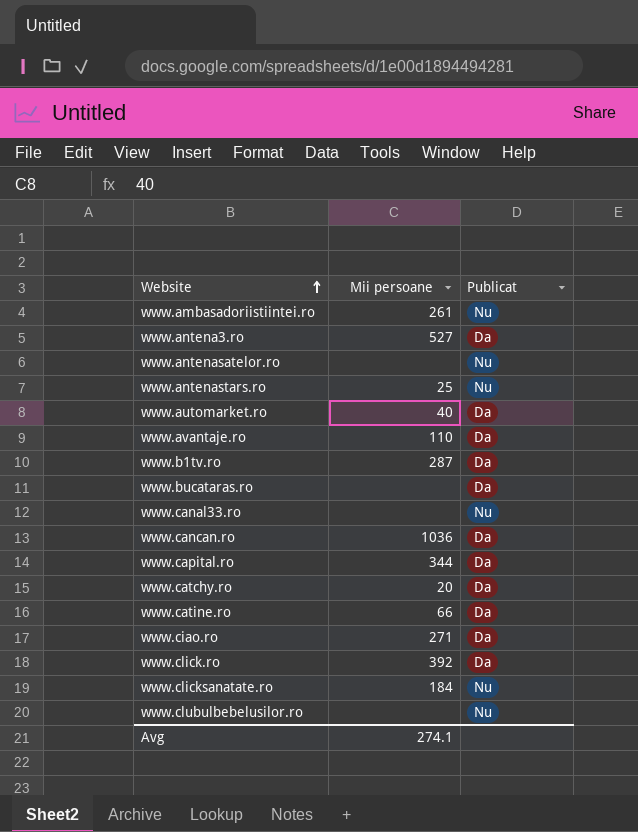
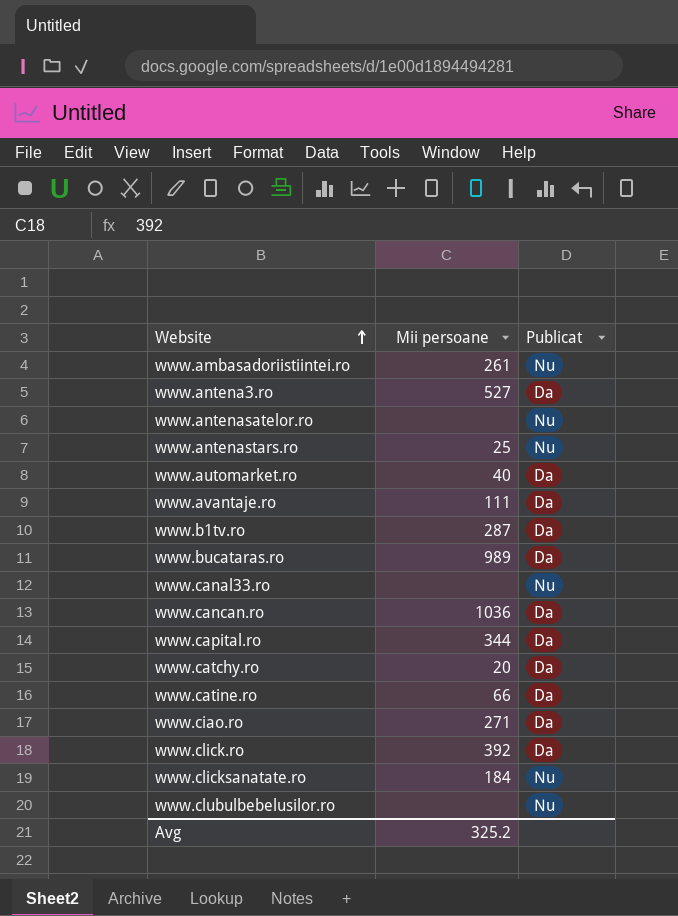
www.avantaje.ro | Mii persoane: 110 -> 111
www.bucataras.ro | Mii persoane: none -> 989
Avg | Mii persoane: 274.1 -> 325.2

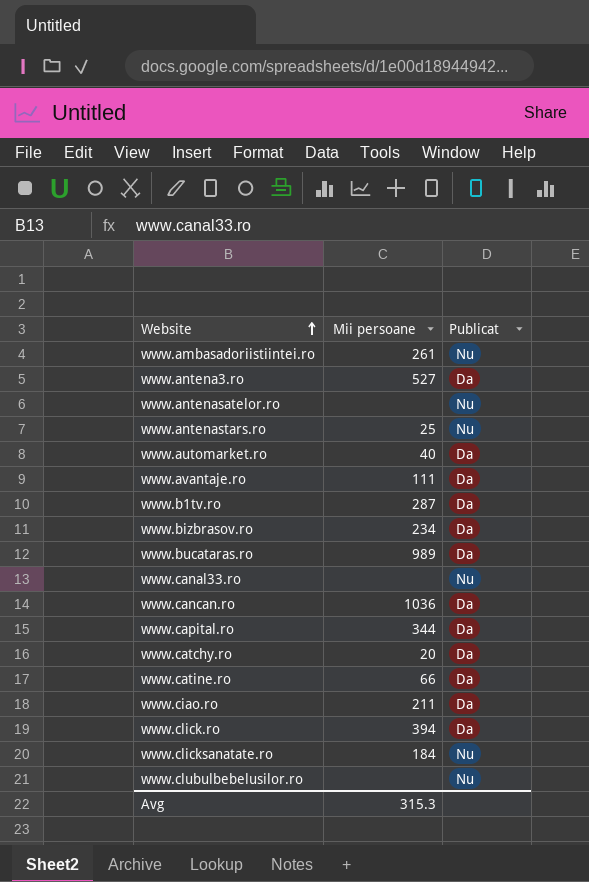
row www.bizbrasov.ro: none -> 234 | Da
www.ciao.ro | Mii persoane: 271 -> 211
www.click.ro | Mii persoane: 392 -> 394
Avg | Mii persoane: 325.2 -> 315.3

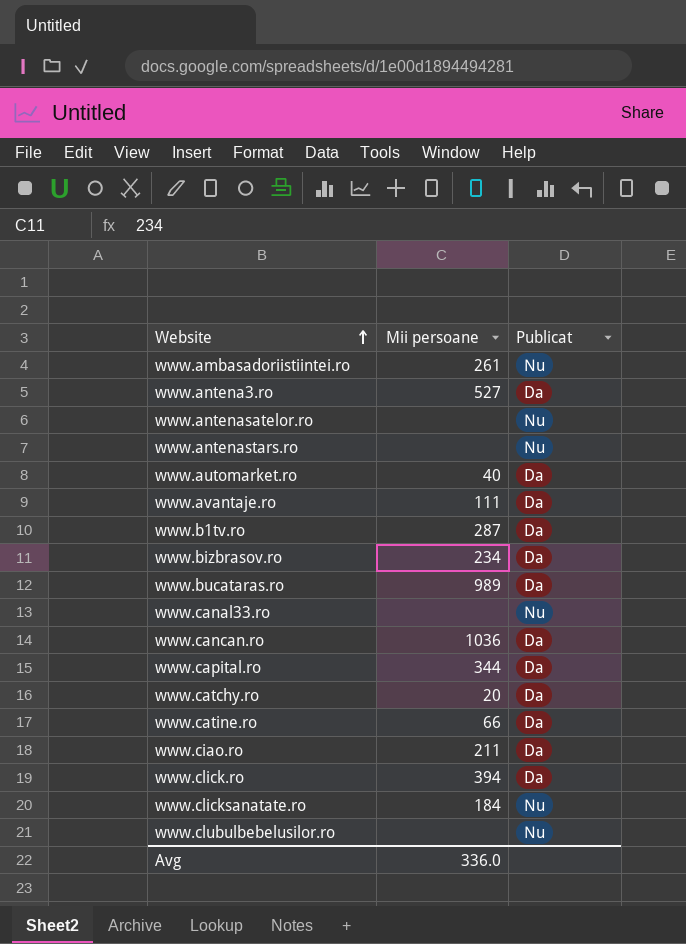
www.antenastars.ro | Mii persoane: 25 -> none
Avg | Mii persoane: 315.3 -> 336.0

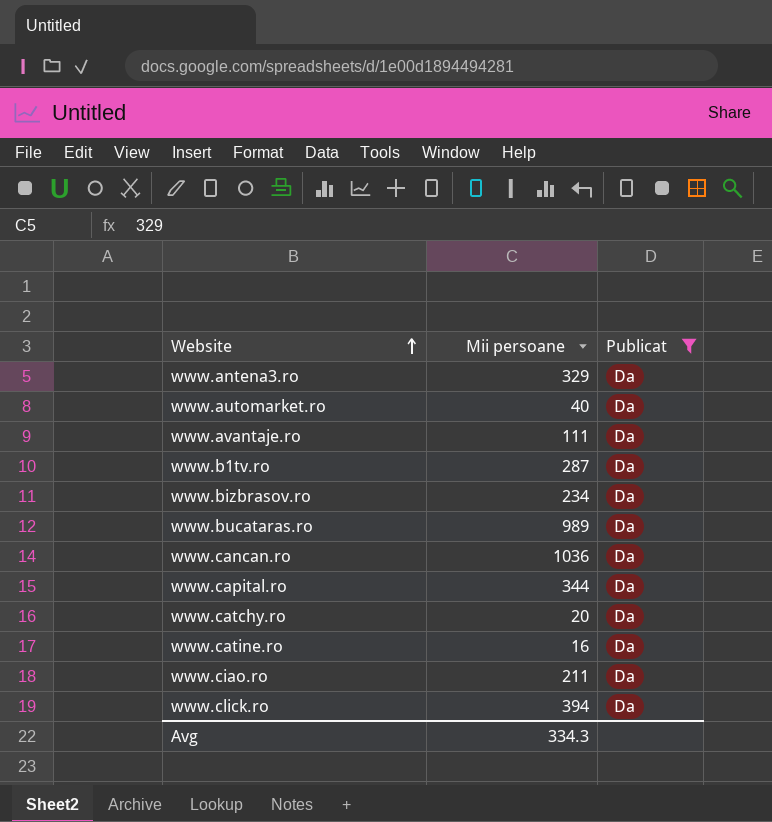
filter: none -> Publicat = Da
www.antena3.ro | Mii persoane: 527 -> 329
www.catine.ro | Mii persoane: 66 -> 16
Avg | Mii persoane: 336.0 -> 334.3

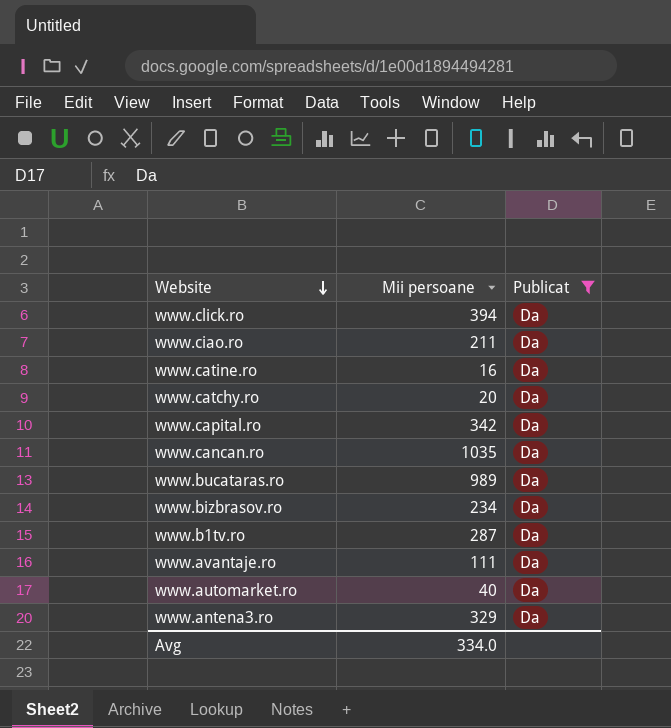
row order: Website ascending -> Website descending
www.capital.ro | Mii persoane: 344 -> 342
www.cancan.ro | Mii persoane: 1036 -> 1035
Avg | Mii persoane: 334.3 -> 334.0

